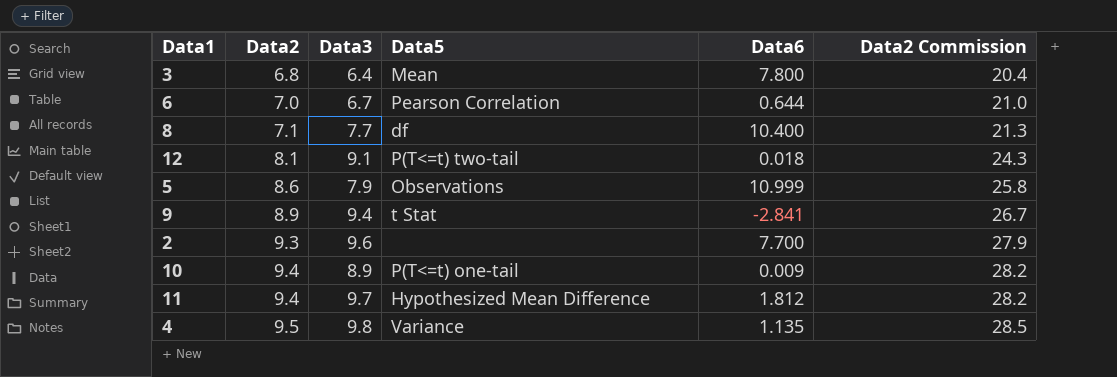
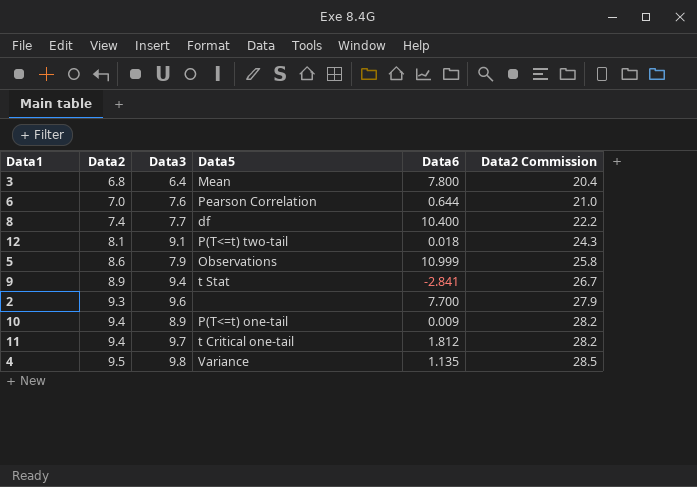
6 | Data3: 6.7 -> 7.6
8 | Data2: 7.1 -> 7.4
8 | Data2 Commission: 21.3 -> 22.2
11 | Data5: Hypothesized Mean Difference -> t Critical one-tail

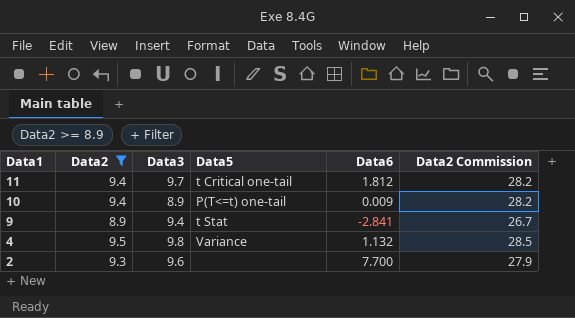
filter: none -> Data2 >= 8.9
row order: Data2 ascending -> Data1 descending
4 | Data6: 1.135 -> 1.132

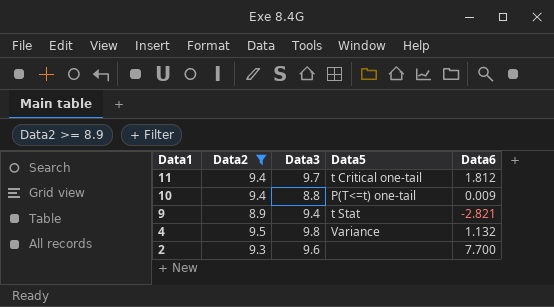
column Data2 Commission | formula: [Data2] * 3 -> none
10 | Data3: 8.9 -> 8.8
9 | Data6: -2.841 -> -2.821

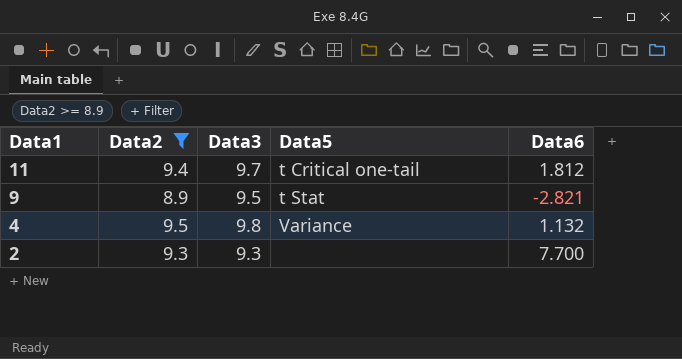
row 10: 9.4 | 8.8 | P(T<=t) one-tail | 0.009 -> none
9 | Data3: 9.4 -> 9.5
2 | Data3: 9.6 -> 9.3

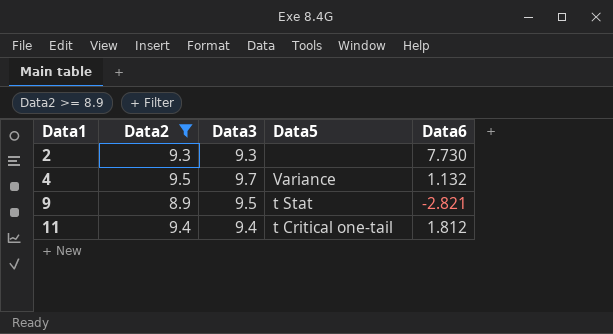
row order: Data1 descending -> Data1 ascending
2 | Data6: 7.700 -> 7.730
4 | Data3: 9.8 -> 9.7
11 | Data3: 9.7 -> 9.4

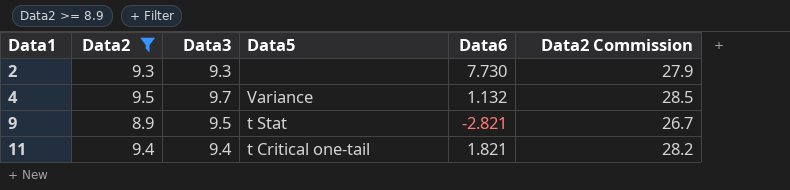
column Data2 Commission | formula: none -> [Data2] * 3
11 | Data6: 1.812 -> 1.821

